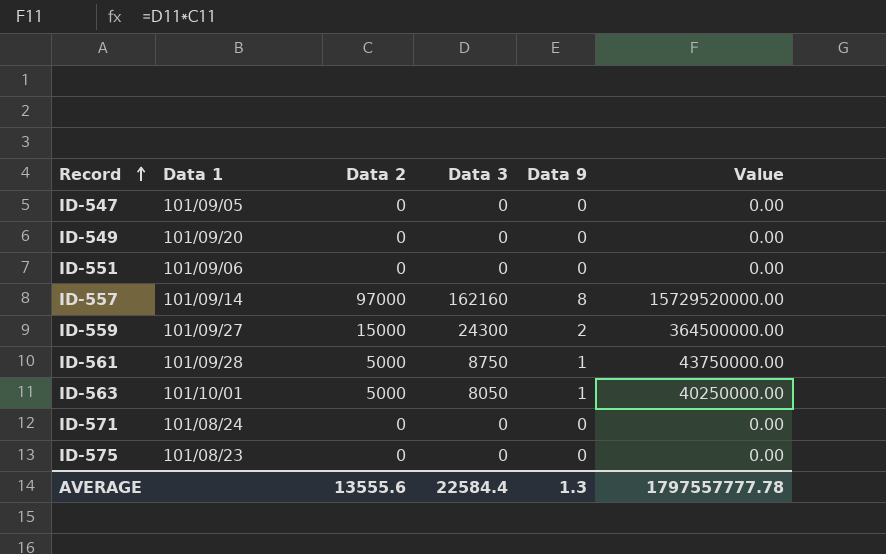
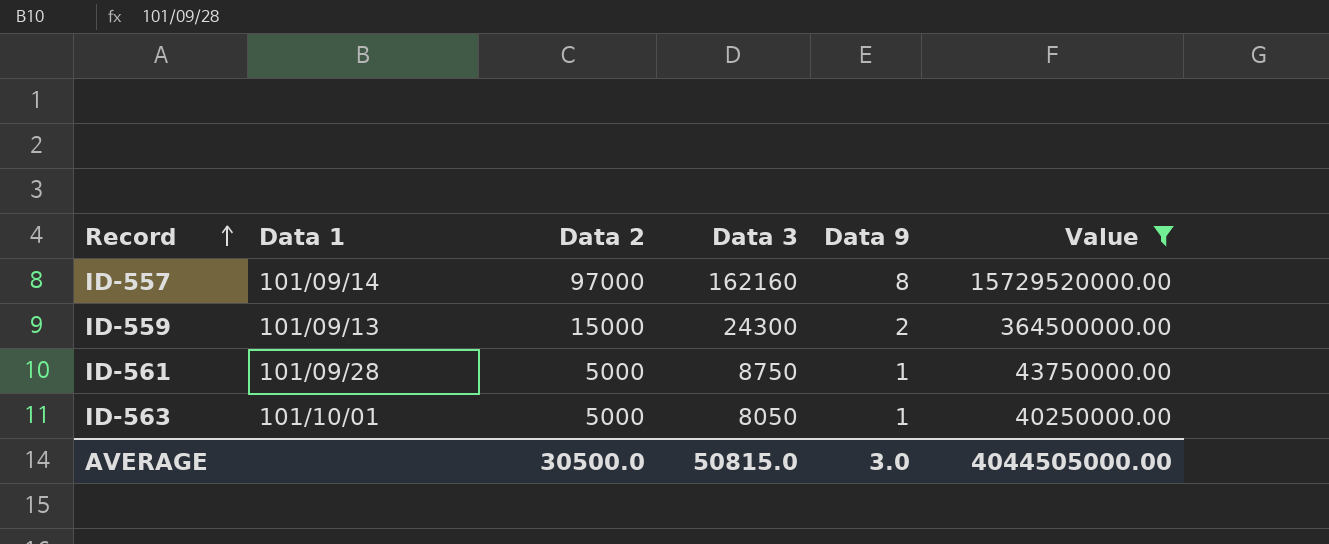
filter: none -> Value != 0.00
ID-559 | Data 1: 101/09/27 -> 101/09/13
AVERAGE | Data 2: 13555.6 -> 30500.0
AVERAGE | Data 3: 22584.4 -> 50815.0
AVERAGE | Data 9: 1.3 -> 3.0
AVERAGE | Value: 1797557777.78 -> 4044505000.00

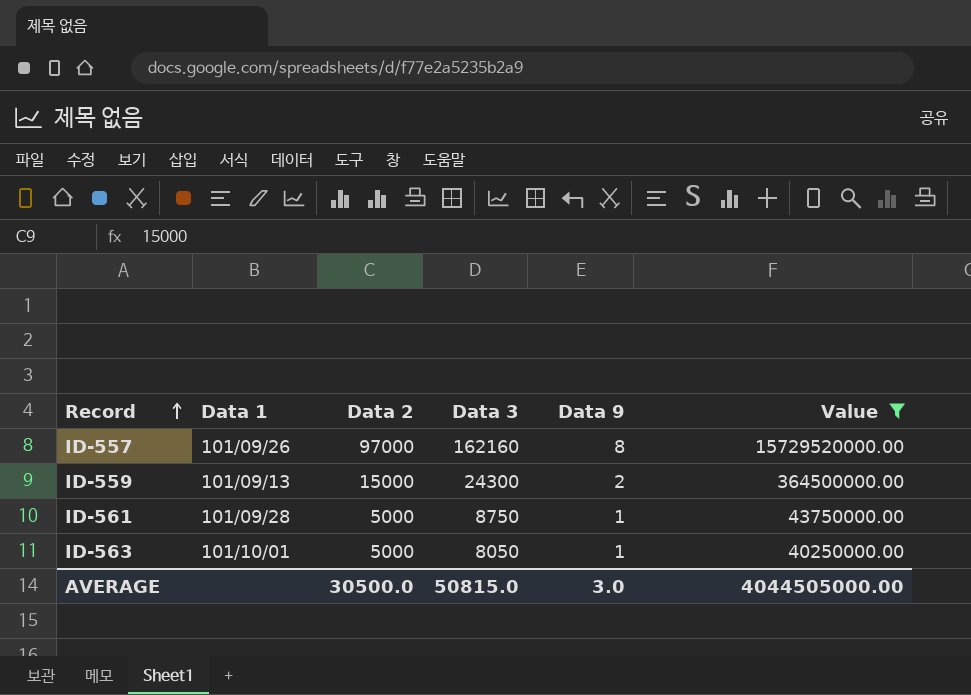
ID-557 | Data 1: 101/09/14 -> 101/09/26

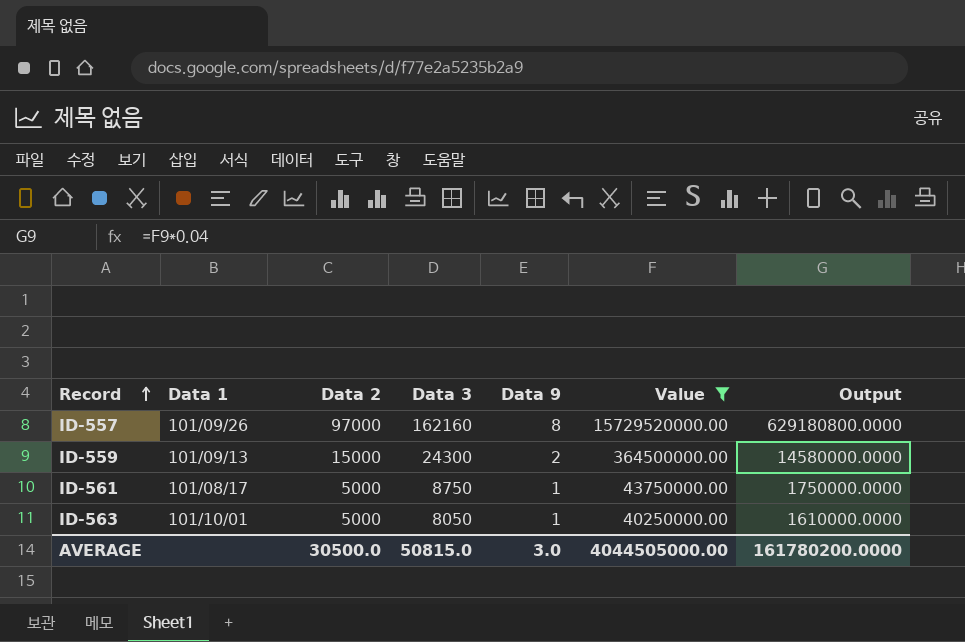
column Output | formula: none -> [Value] * 0.04
ID-561 | Data 1: 101/09/28 -> 101/08/17

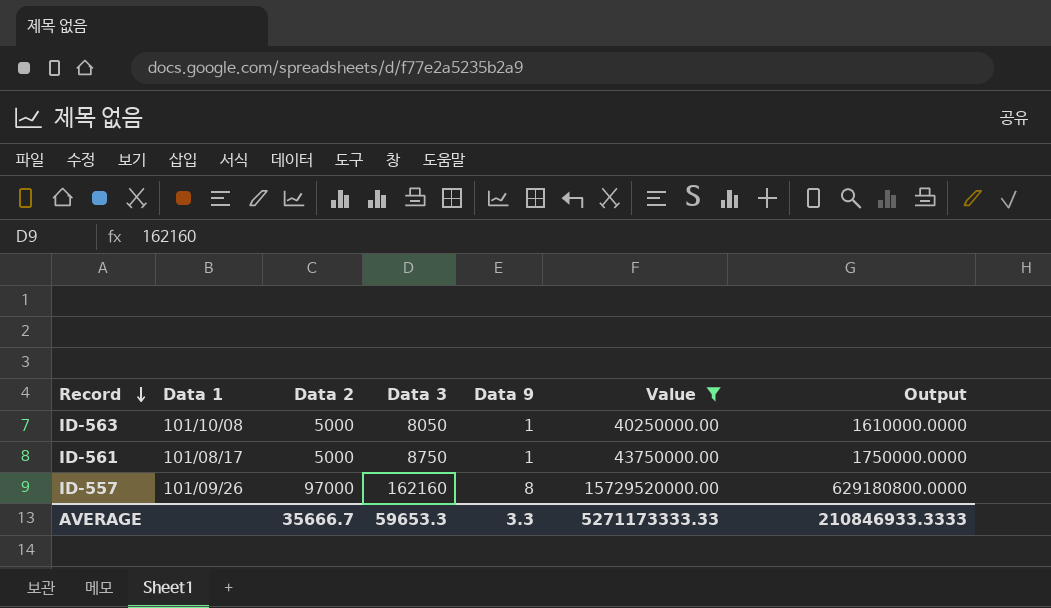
row order: Record ascending -> Record descending
row ID-559: 101/09/13 | 15000 | 24300 | 2 | 364500000.00 | 14580000.0000 -> none
ID-563 | Data 1: 101/10/01 -> 101/10/08
AVERAGE | Data 2: 30500.0 -> 35666.7
AVERAGE | Data 3: 50815.0 -> 59653.3
AVERAGE | Data 9: 3.0 -> 3.3
AVERAGE | Value: 4044505000.00 -> 5271173333.33
AVERAGE | Output: 161780200.0000 -> 210846933.3333

